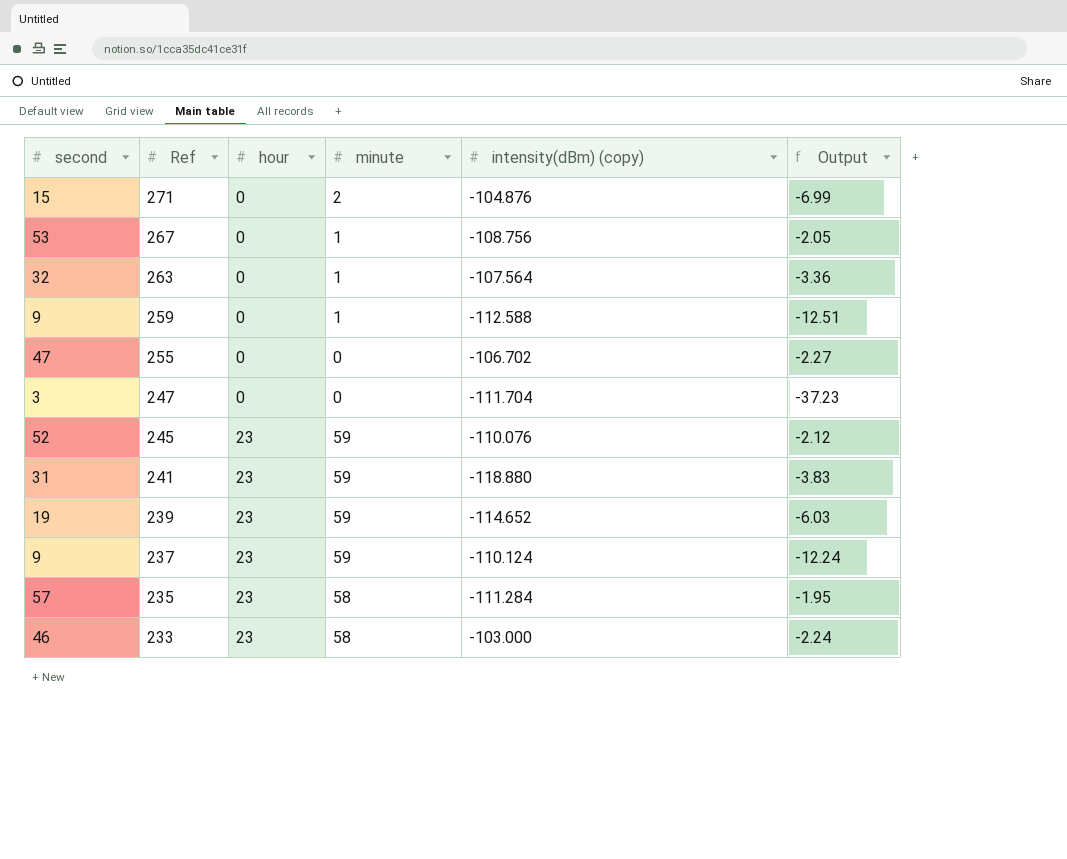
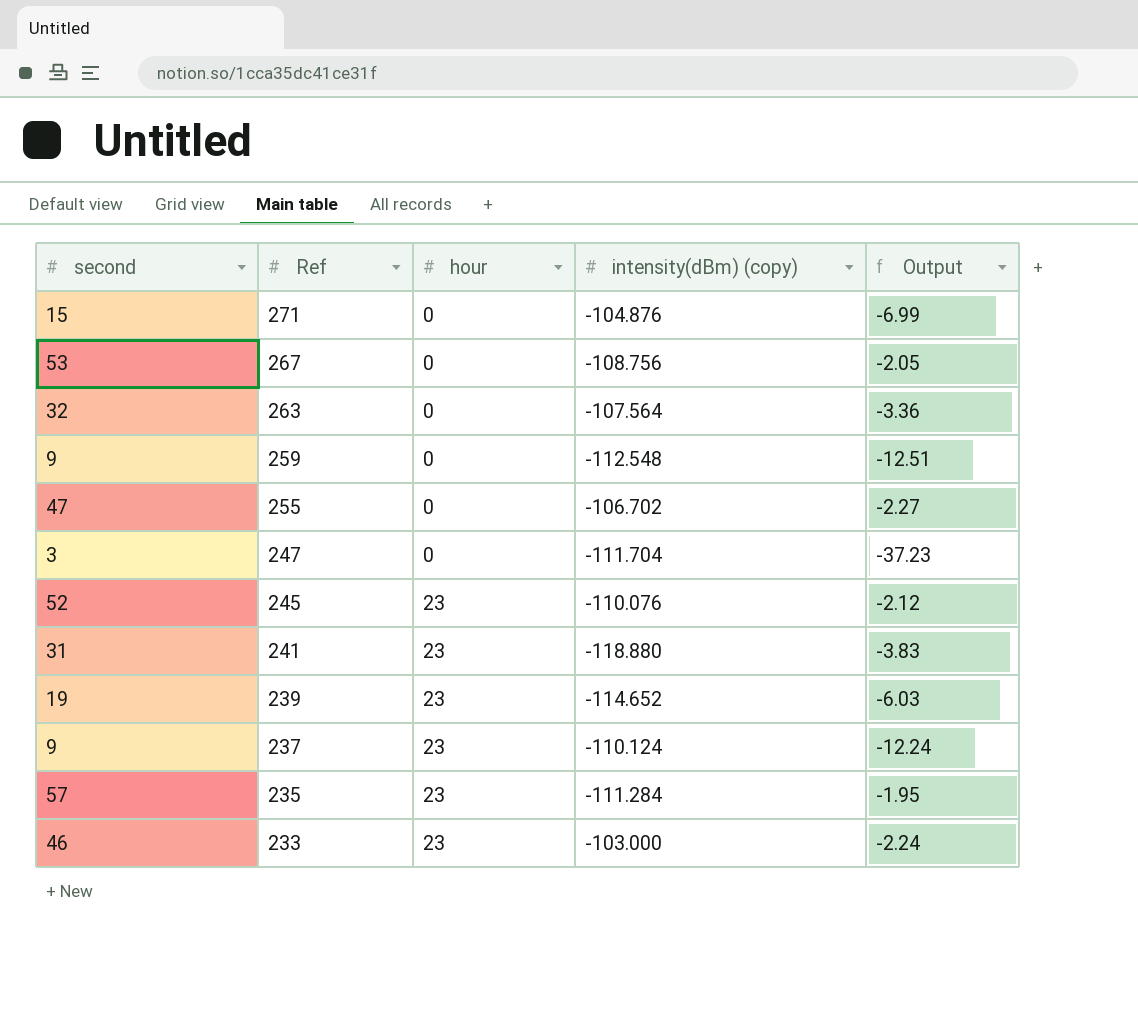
column minute | position: 4 -> none
259 | intensity(dBm) (copy): -112.588 -> -112.548

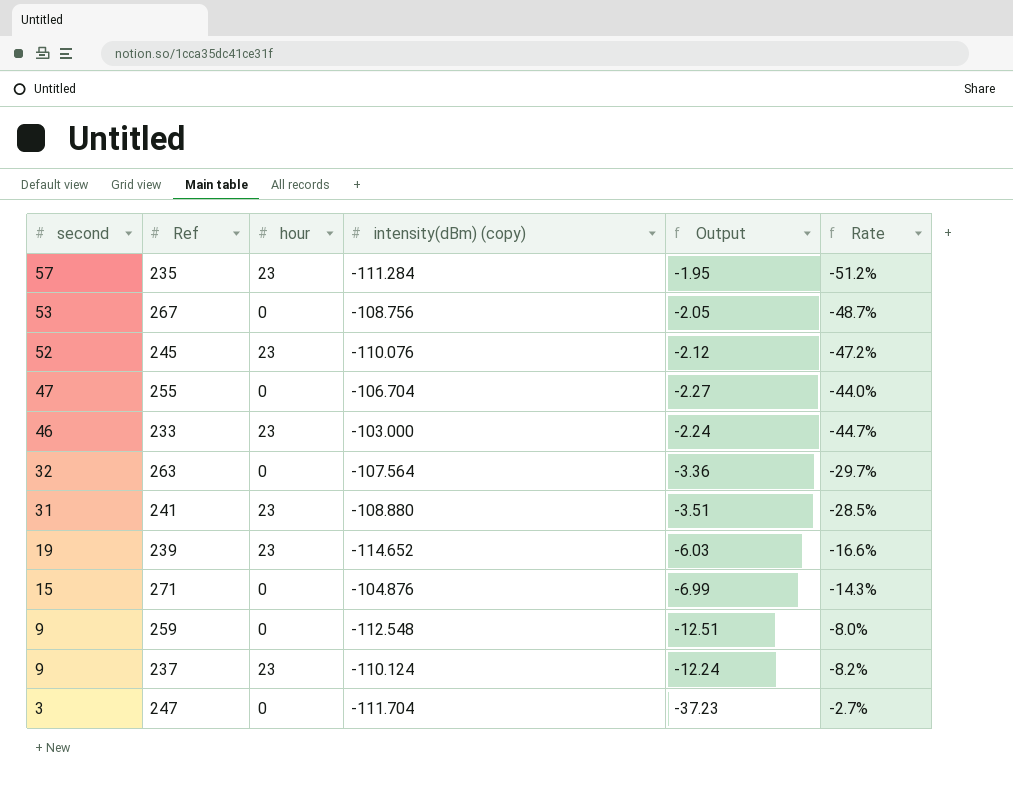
row order: Ref descending -> second descending
column Rate | formula: none -> [second] / [intensity(dBm) (copy)]
255 | intensity(dBm) (copy): -106.702 -> -106.704
241 | intensity(dBm) (copy): -118.880 -> -108.880
241 | Output: -3.83 -> -3.51

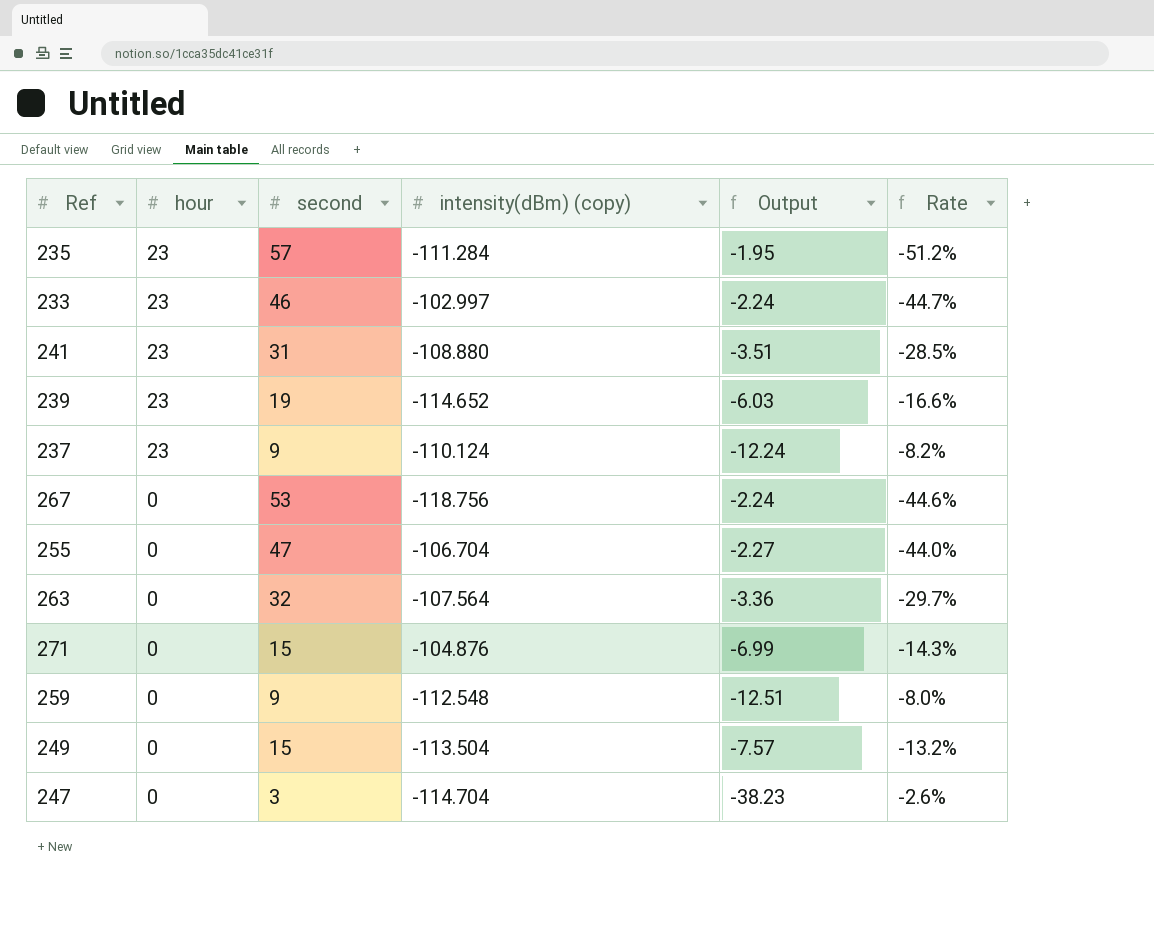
row order: second descending -> hour descending
column second | position: 1 -> 3
row 245: 52 | 23 | -110.076 | -2.12 | -47.2% -> none
233 | intensity(dBm) (copy): -103.000 -> -102.997
267 | intensity(dBm) (copy): -108.756 -> -118.756
267 | Output: -2.05 -> -2.24
267 | Rate: -48.7% -> -44.6%
row 249: none -> 0 | 15 | -113.504 | -7.57 | -13.2%
247 | intensity(dBm) (copy): -111.704 -> -114.704
247 | Output: -37.23 -> -38.23
247 | Rate: -2.7% -> -2.6%

